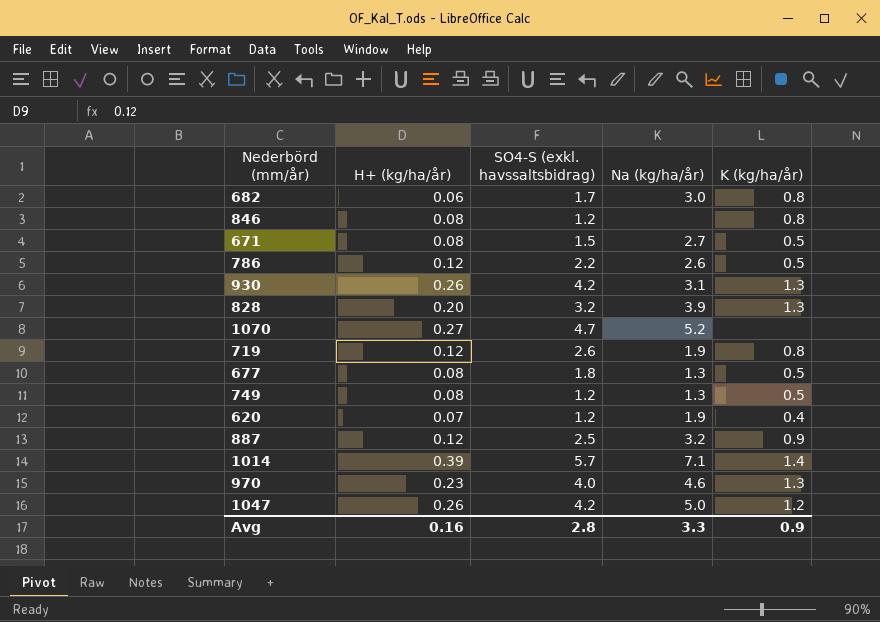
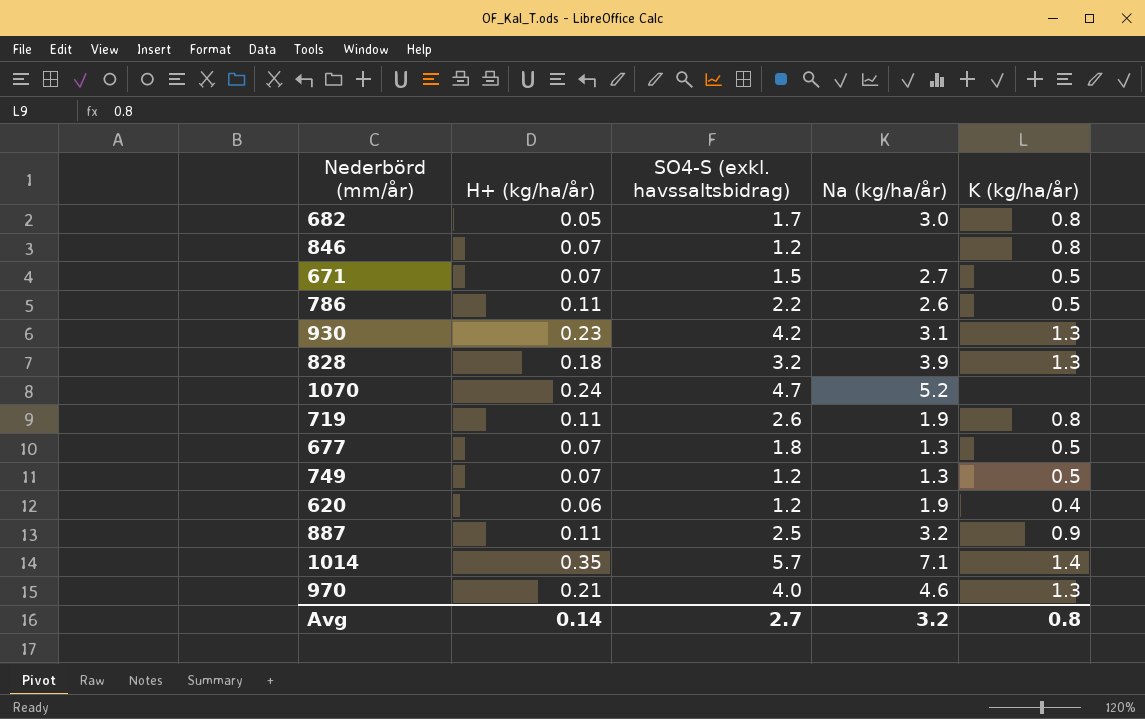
row 1047: 0.26 | 4.2 | 5.0 | 1.2 -> none
682 | H+ (kg/ha/år): 0.06 -> 0.05
846 | H+ (kg/ha/år): 0.08 -> 0.07
671 | H+ (kg/ha/år): 0.08 -> 0.07
786 | H+ (kg/ha/år): 0.12 -> 0.11
930 | H+ (kg/ha/år): 0.26 -> 0.23
828 | H+ (kg/ha/år): 0.20 -> 0.18
1070 | H+ (kg/ha/år): 0.27 -> 0.24
719 | H+ (kg/ha/år): 0.12 -> 0.11
677 | H+ (kg/ha/år): 0.08 -> 0.07
749 | H+ (kg/ha/år): 0.08 -> 0.07
620 | H+ (kg/ha/år): 0.07 -> 0.06
887 | H+ (kg/ha/år): 0.12 -> 0.11
1014 | H+ (kg/ha/år): 0.39 -> 0.35
970 | H+ (kg/ha/år): 0.23 -> 0.21
Avg | H+ (kg/ha/år): 0.16 -> 0.14
Avg | SO4-S (exkl. havssaltsbidrag): 2.8 -> 2.7
Avg | Na (kg/ha/år): 3.3 -> 3.2
Avg | K (kg/ha/år): 0.9 -> 0.8

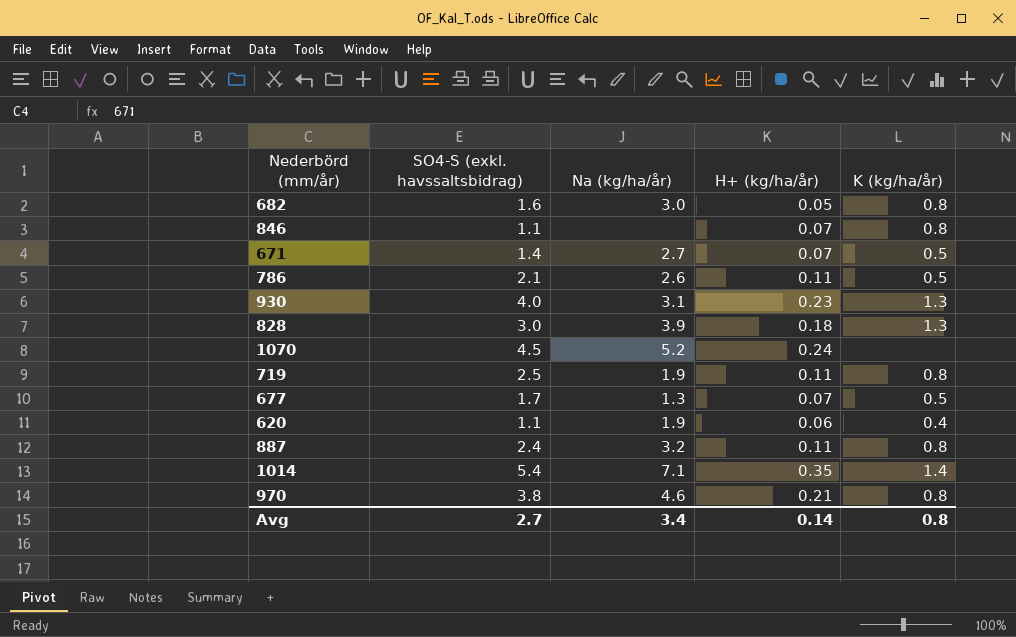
column H+ (kg/ha/år) | position: 2 -> 4
row 749: 0.07 | 1.2 | 1.3 | 0.5 -> none
682 | SO4-S (exkl. havssaltsbidrag): 1.7 -> 1.6
846 | SO4-S (exkl. havssaltsbidrag): 1.2 -> 1.1
671 | SO4-S (exkl. havssaltsbidrag): 1.5 -> 1.4
786 | SO4-S (exkl. havssaltsbidrag): 2.2 -> 2.1
930 | SO4-S (exkl. havssaltsbidrag): 4.2 -> 4.0
828 | SO4-S (exkl. havssaltsbidrag): 3.2 -> 3.0
1070 | SO4-S (exkl. havssaltsbidrag): 4.7 -> 4.5
719 | SO4-S (exkl. havssaltsbidrag): 2.6 -> 2.5
677 | SO4-S (exkl. havssaltsbidrag): 1.8 -> 1.7
620 | SO4-S (exkl. havssaltsbidrag): 1.2 -> 1.1
887 | SO4-S (exkl. havssaltsbidrag): 2.5 -> 2.4
887 | K (kg/ha/år): 0.9 -> 0.8
1014 | SO4-S (exkl. havssaltsbidrag): 5.7 -> 5.4
970 | SO4-S (exkl. havssaltsbidrag): 4.0 -> 3.8
970 | K (kg/ha/år): 1.3 -> 0.8
Avg | Na (kg/ha/år): 3.2 -> 3.4

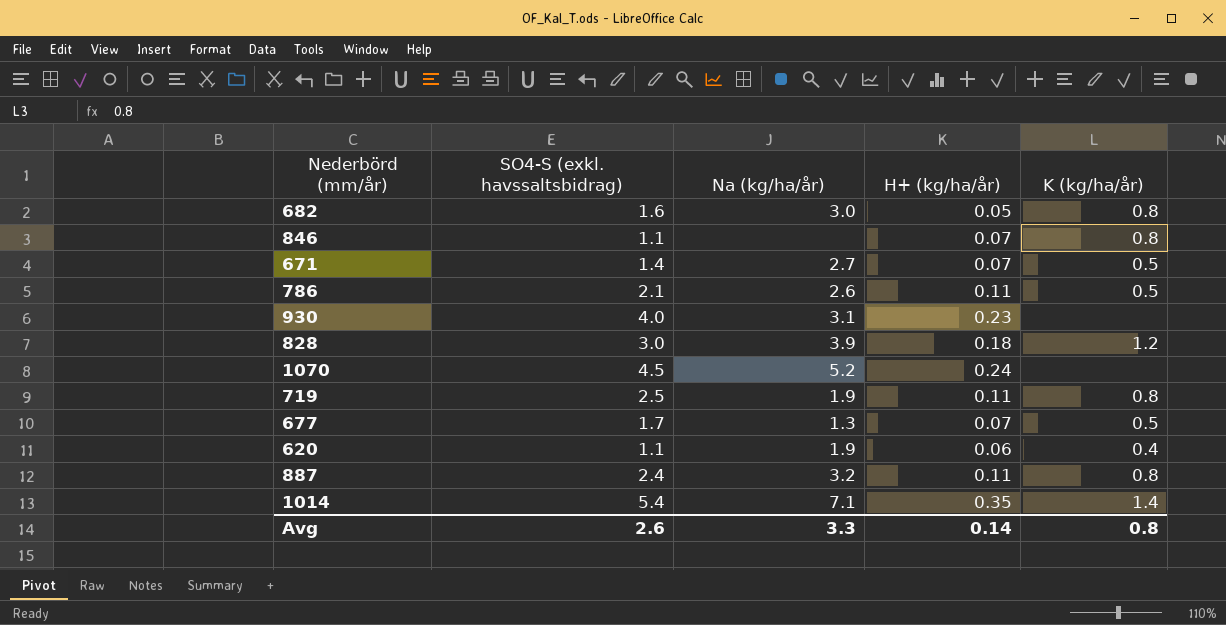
row 970: 3.8 | 4.6 | 0.21 | 0.8 -> none
930 | K (kg/ha/år): 1.3 -> none
828 | K (kg/ha/år): 1.3 -> 1.2
Avg | SO4-S (exkl. havssaltsbidrag): 2.7 -> 2.6
Avg | Na (kg/ha/år): 3.4 -> 3.3

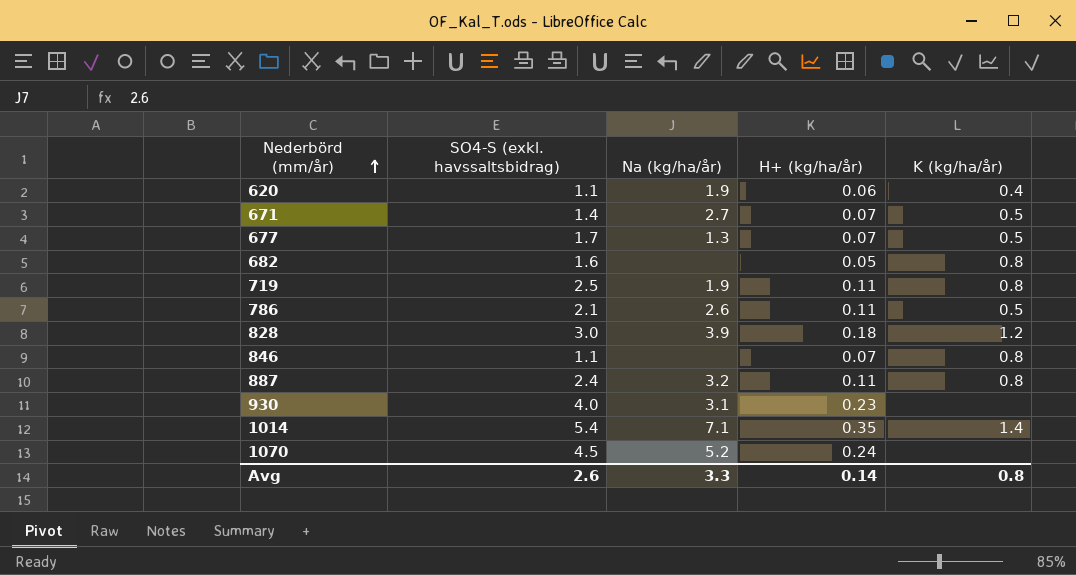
row order: none -> Nederbörd (mm/år) ascending
682 | Na (kg/ha/år): 3.0 -> none

